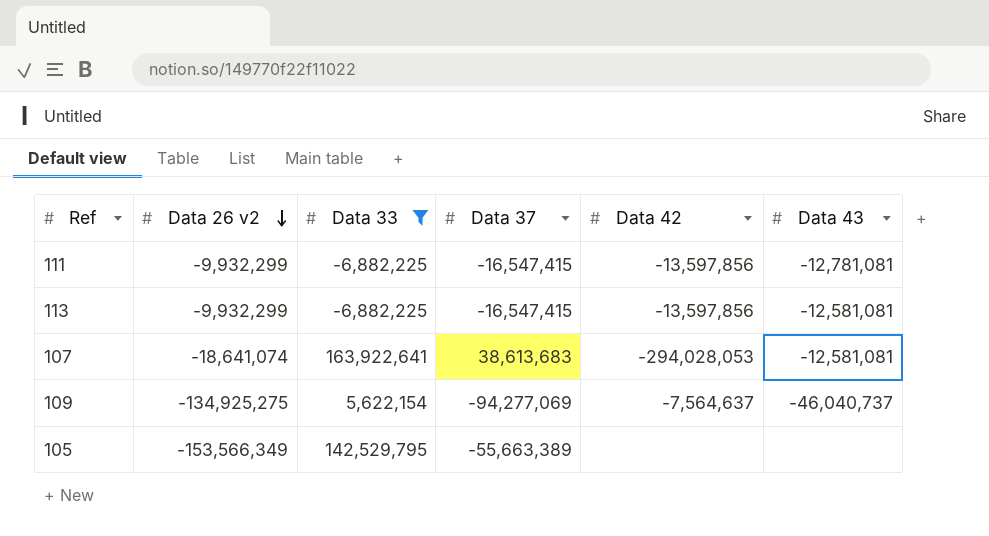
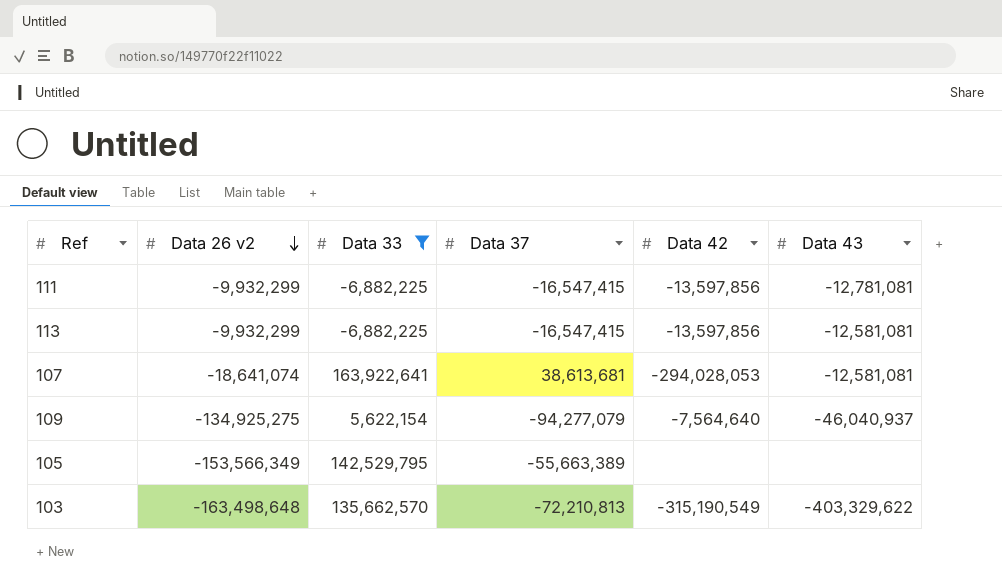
107 | Data 37: 38,613,683 -> 38,613,681
109 | Data 37: -94,277,069 -> -94,277,079
109 | Data 42: -7,564,637 -> -7,564,640
109 | Data 43: -46,040,737 -> -46,040,937
row 103: none -> -163,498,648 | 135,662,570 | -72,210,813 | -315,190,549 | -403,329,622

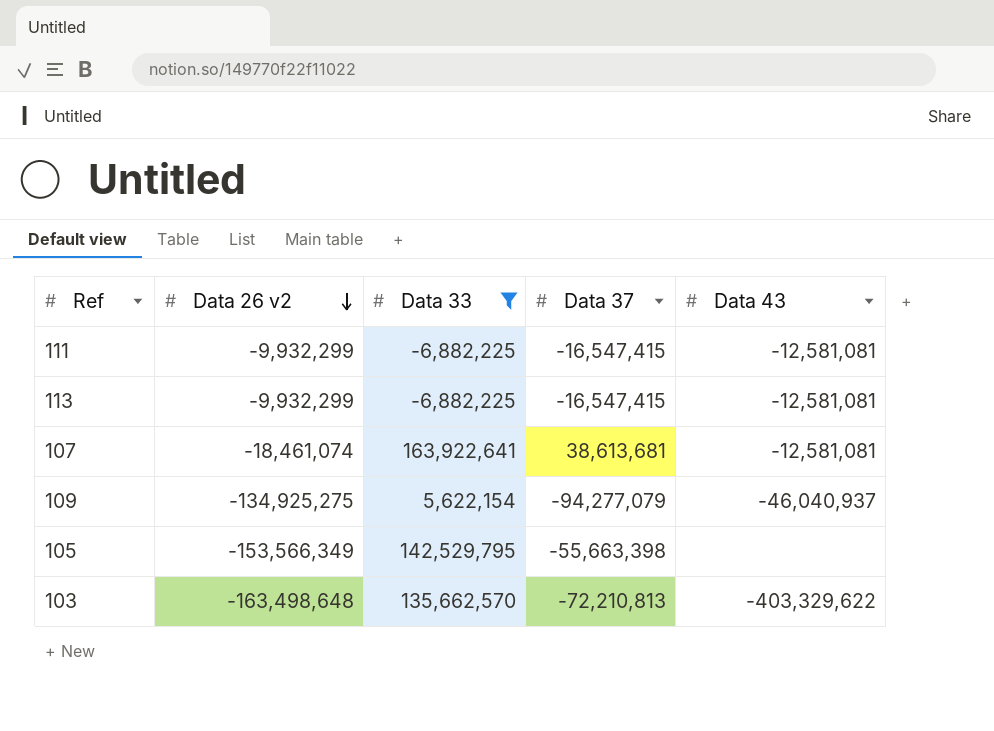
column Data 42 | position: 5 -> none
111 | Data 43: -12,781,081 -> -12,581,081
107 | Data 26 v2: -18,641,074 -> -18,461,074
105 | Data 37: -55,663,389 -> -55,663,398

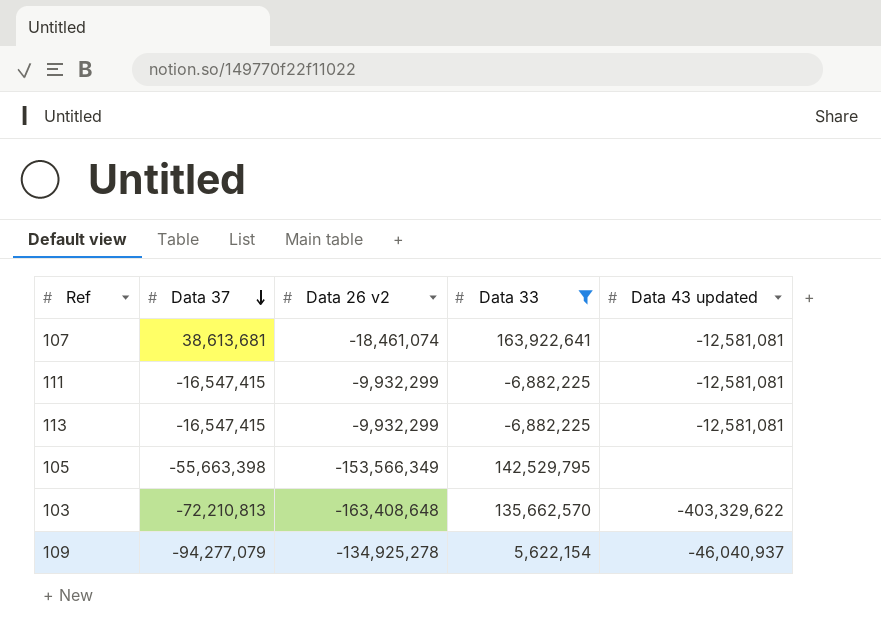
row order: Data 26 v2 descending -> Data 37 descending
column Data 37 | position: 4 -> 2
column name: Data 43 -> Data 43 updated
103 | Data 26 v2: -163,498,648 -> -163,408,648
109 | Data 26 v2: -134,925,275 -> -134,925,278

